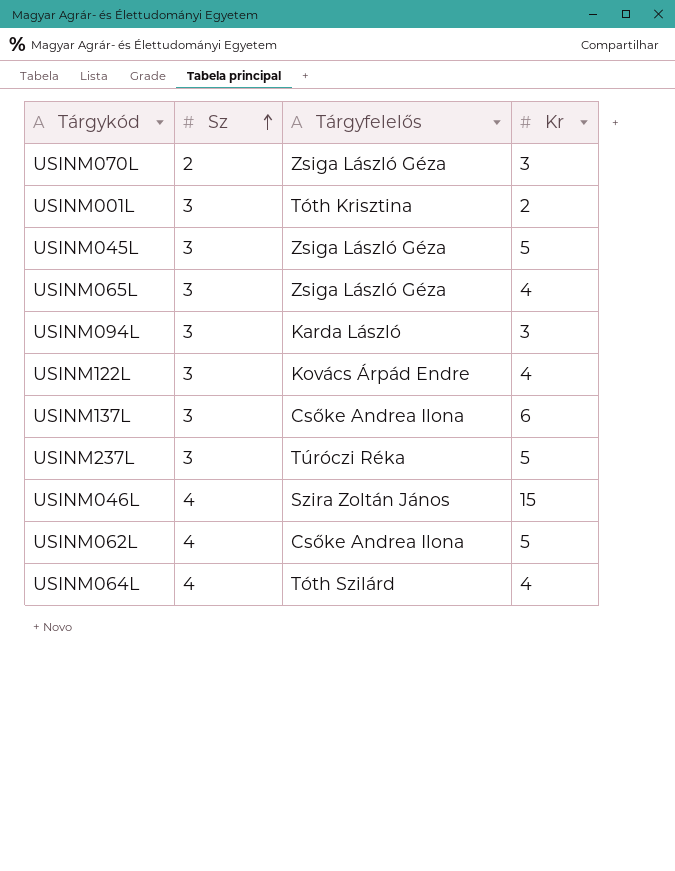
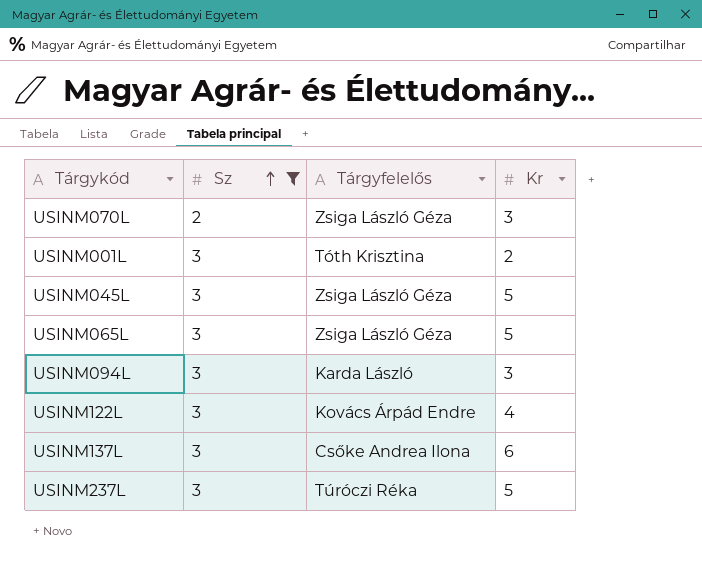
filter: none -> Sz != 4
USINM065L | Kr: 4 -> 5

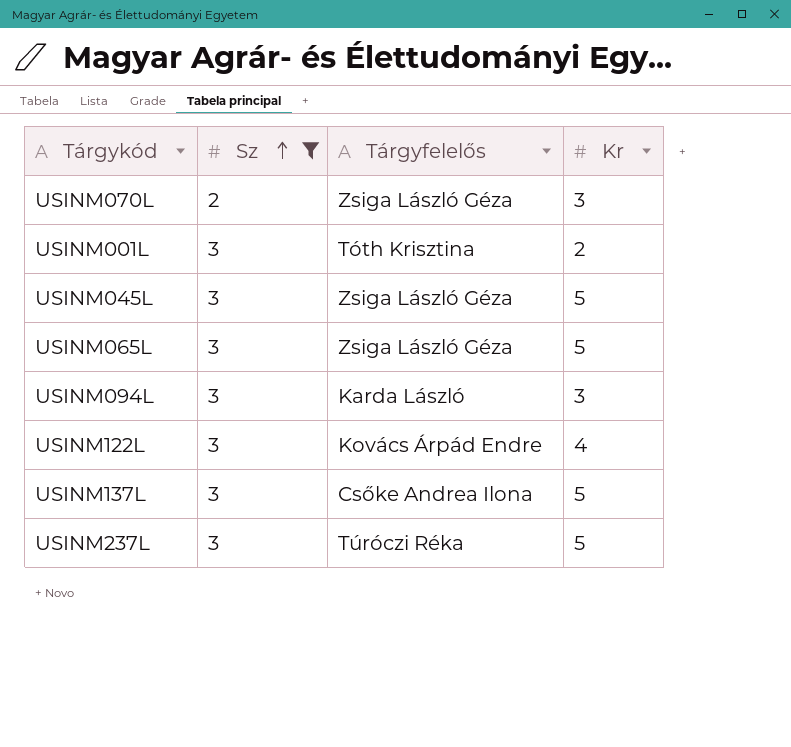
USINM137L | Kr: 6 -> 5

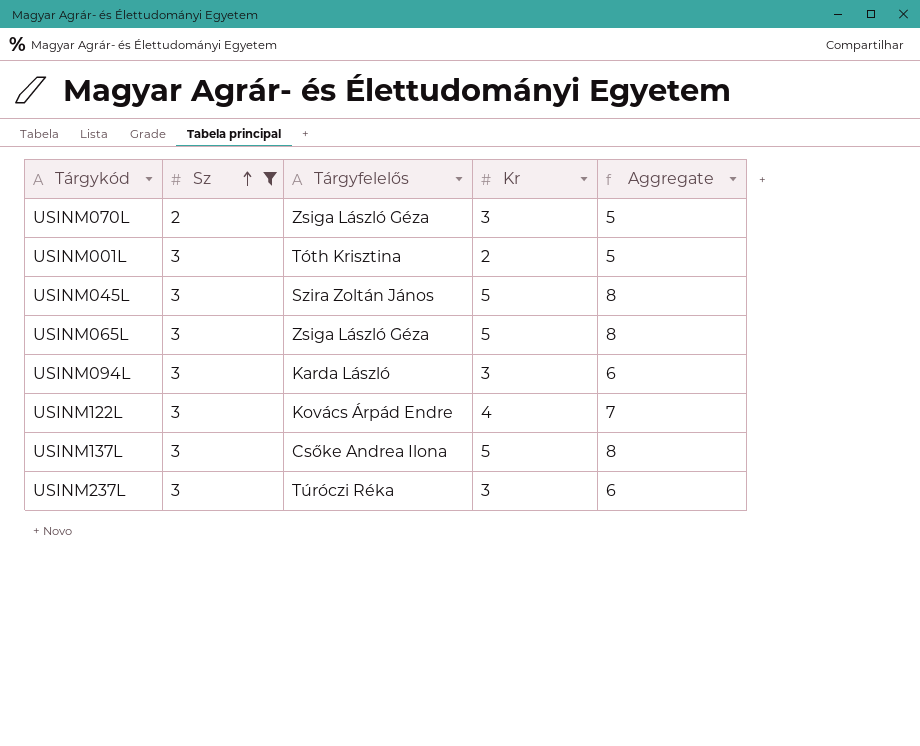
column Aggregate | formula: none -> [Sz] + [Kr]
USINM045L | Tárgyfelelős: Zsiga László Géza -> Szira Zoltán János
USINM237L | Kr: 5 -> 3

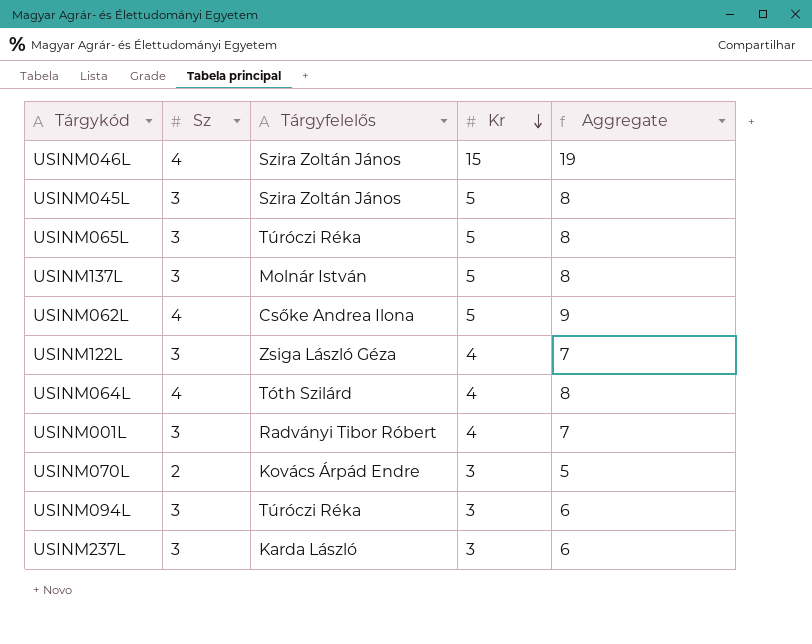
filter: Sz != 4 -> none
row order: Sz ascending -> Kr descending
USINM065L | Tárgyfelelős: Zsiga László Géza -> Túróczi Réka
USINM137L | Tárgyfelelős: Csőke Andrea Ilona -> Molnár István
USINM122L | Tárgyfelelős: Kovács Árpád Endre -> Zsiga László Géza
USINM001L | Tárgyfelelős: Tóth Krisztina -> Radványi Tibor Róbert
USINM001L | Kr: 2 -> 4
USINM001L | Aggregate: 5 -> 7
USINM070L | Tárgyfelelős: Zsiga László Géza -> Kovács Árpád Endre
USINM094L | Tárgyfelelős: Karda László -> Túróczi Réka
USINM237L | Tárgyfelelős: Túróczi Réka -> Karda László

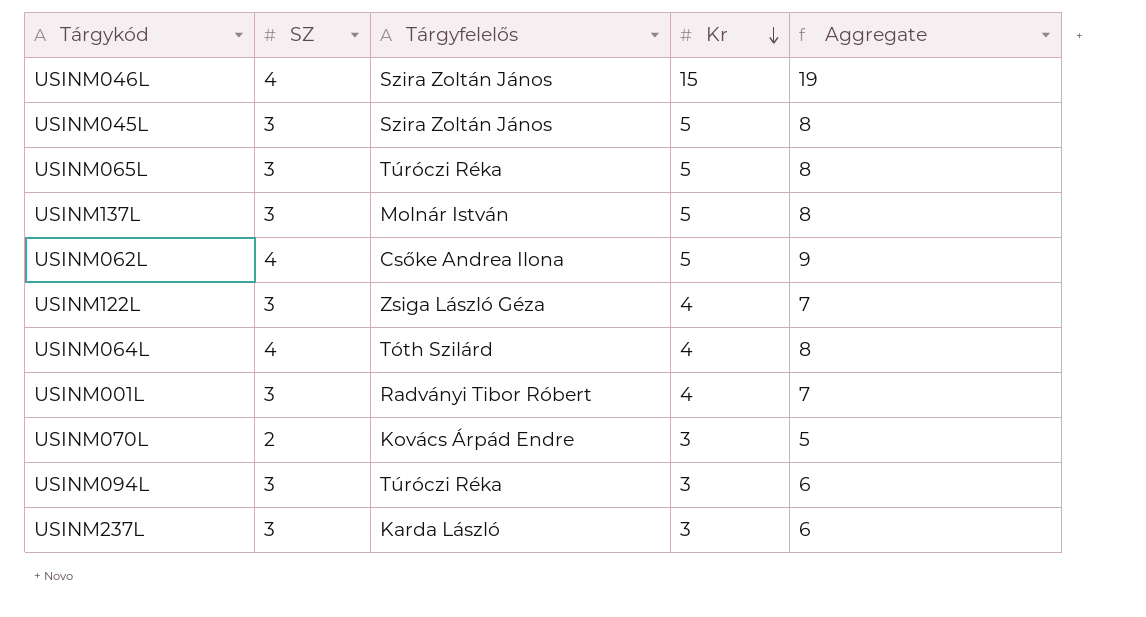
column name: Sz -> SZ

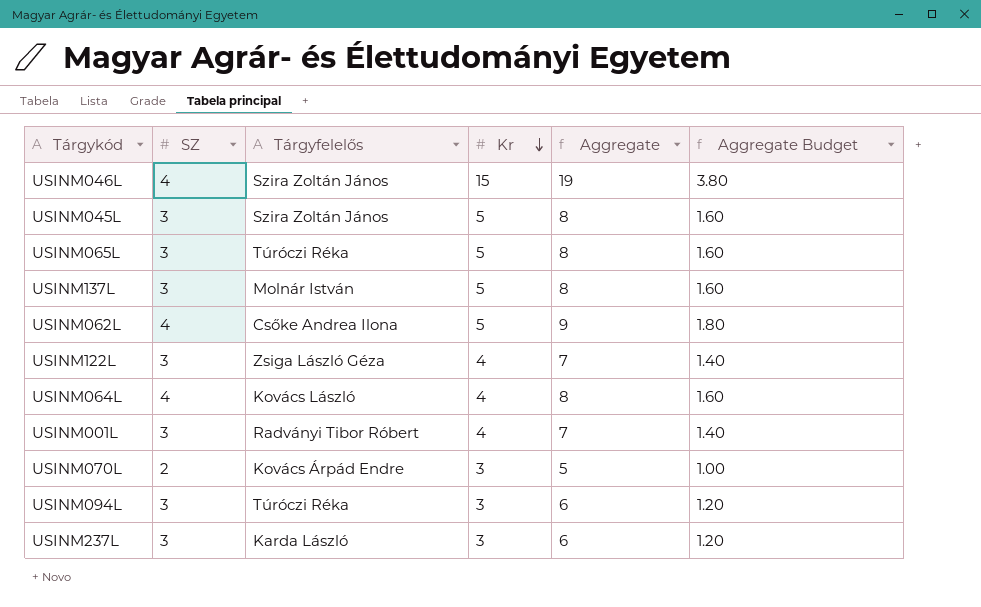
column Aggregate Budget | formula: none -> [Aggregate] * 0.2
USINM064L | Tárgyfelelős: Tóth Szilárd -> Kovács László

